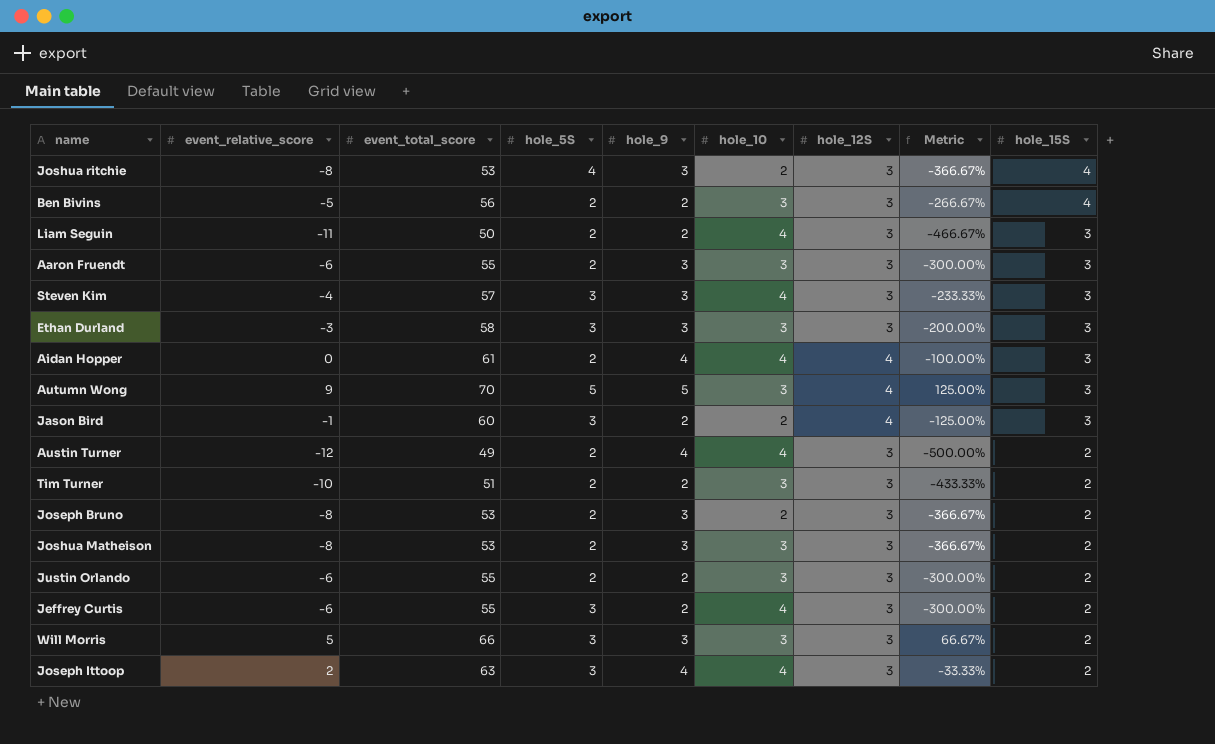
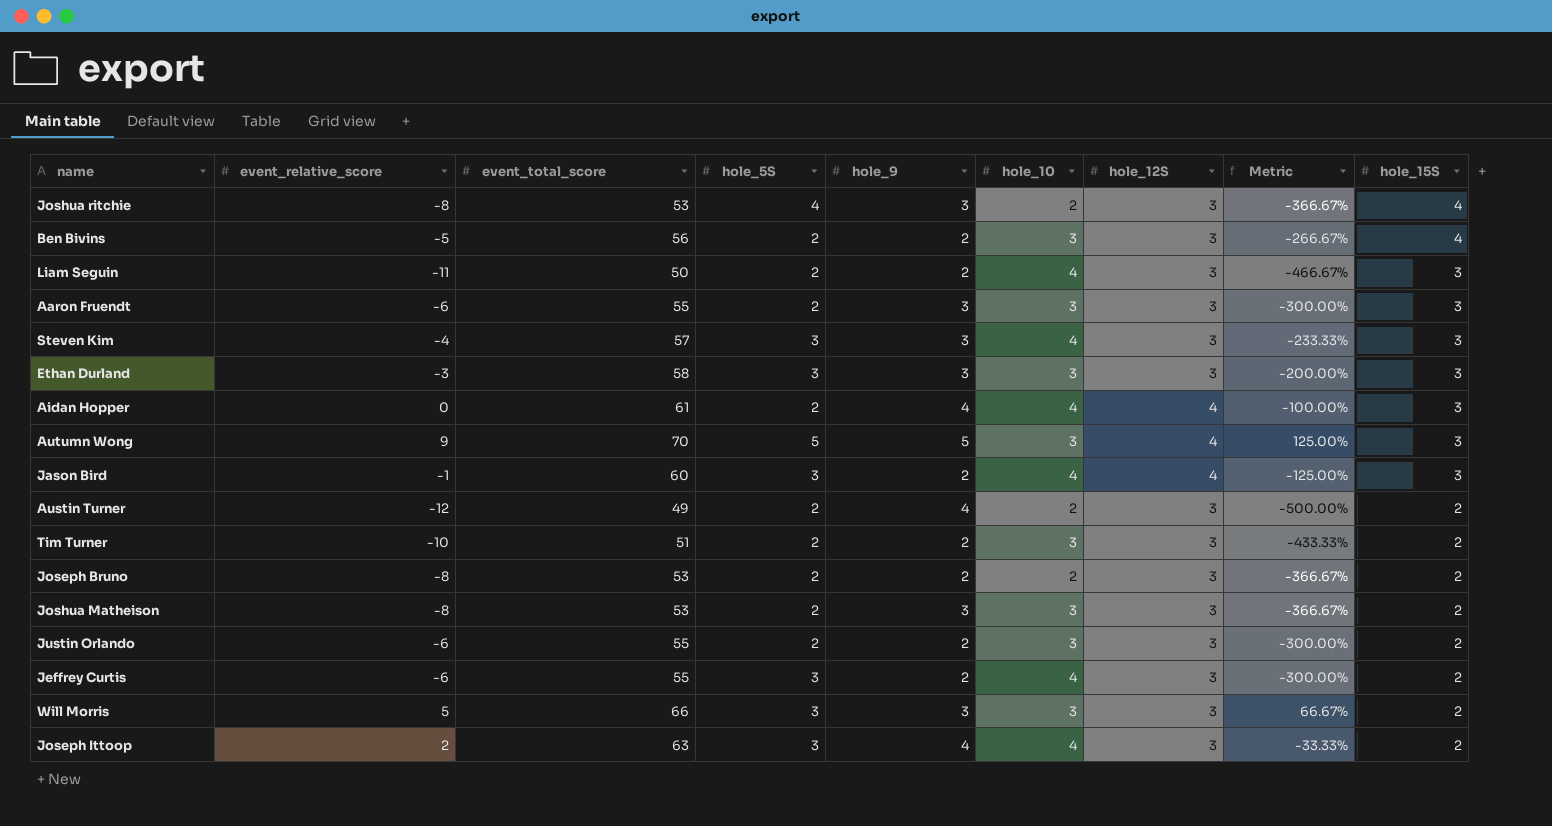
Jason Bird | hole_10: 2 -> 4
Austin Turner | hole_10: 4 -> 2
Joseph Bruno | hole_9: 3 -> 2

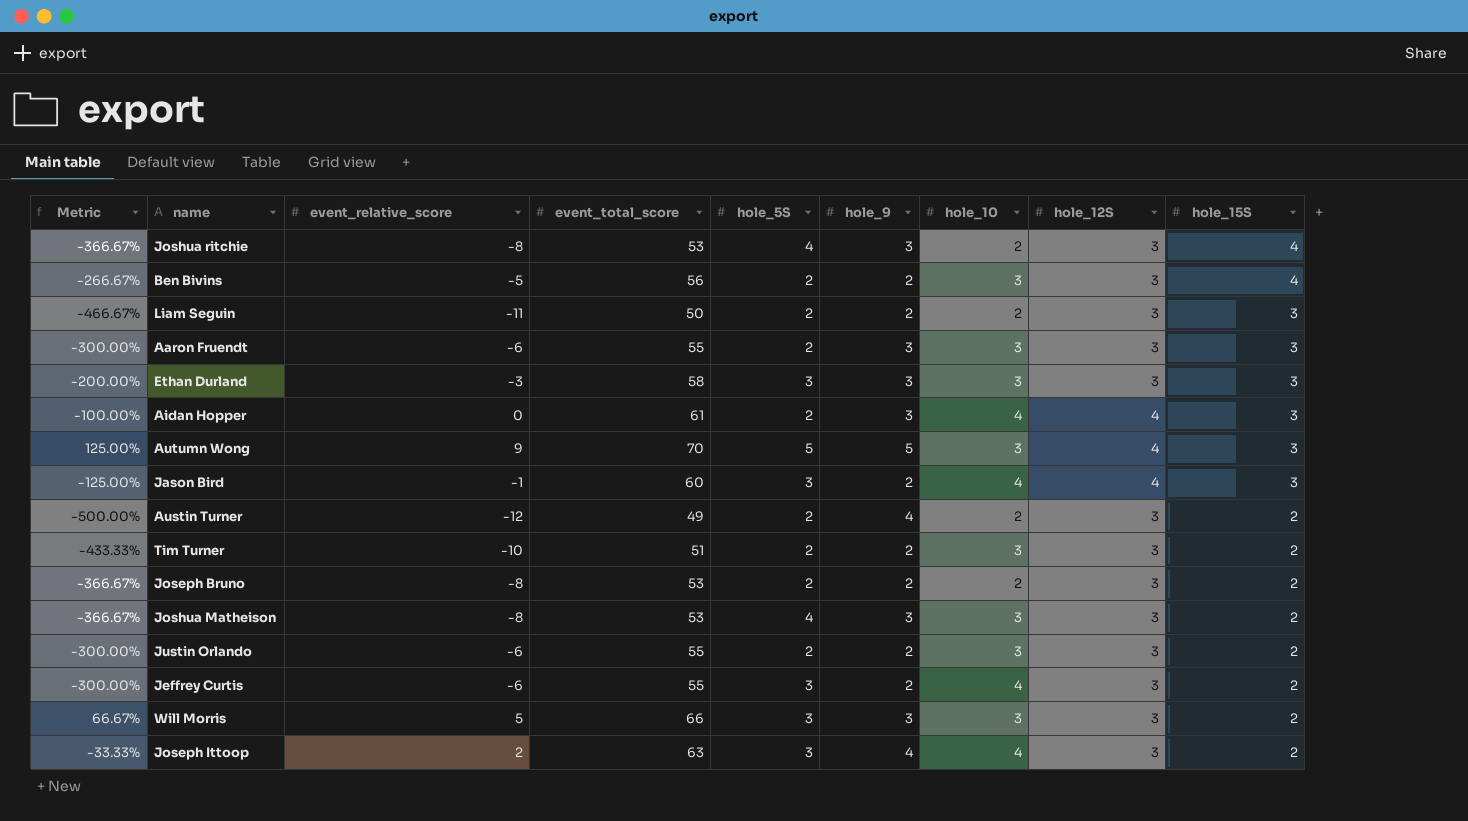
column Metric | position: 8 -> 1
row Steven Kim: -4 | 57 | 3 | 3 | 4 | 3 | -233.33% | 3 -> none
Liam Seguin | hole_10: 4 -> 2
Aidan Hopper | hole_9: 4 -> 3
Joshua Matheison | hole_5S: 2 -> 4

